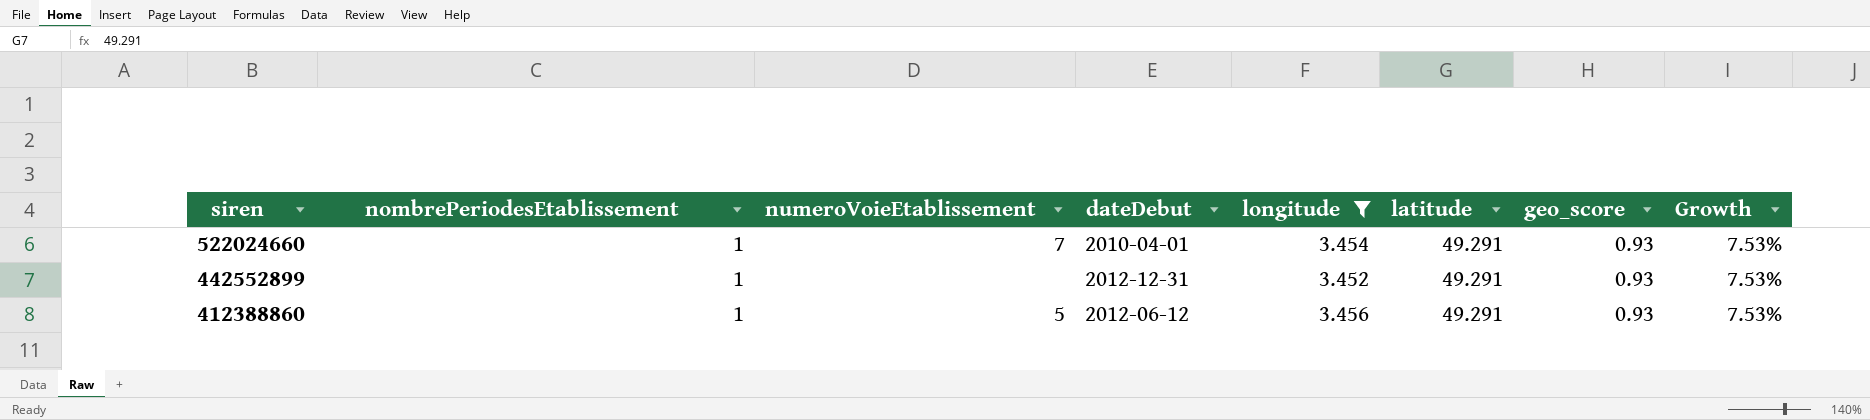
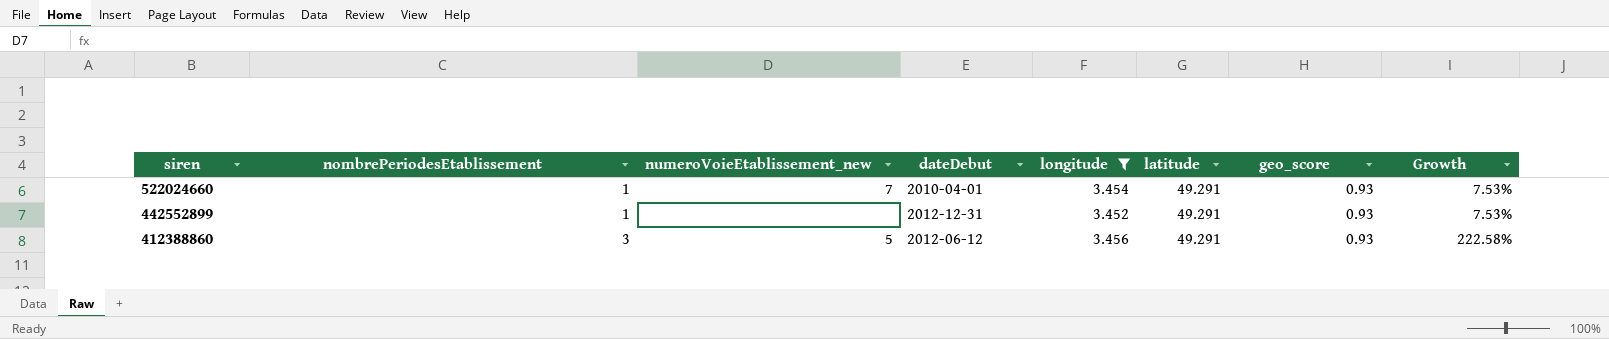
column name: numeroVoieEtablissement -> numeroVoieEtablissement_new
412388860 | nombrePeriodesEtablissement: 1 -> 3
412388860 | Growth: 7.53% -> 222.58%

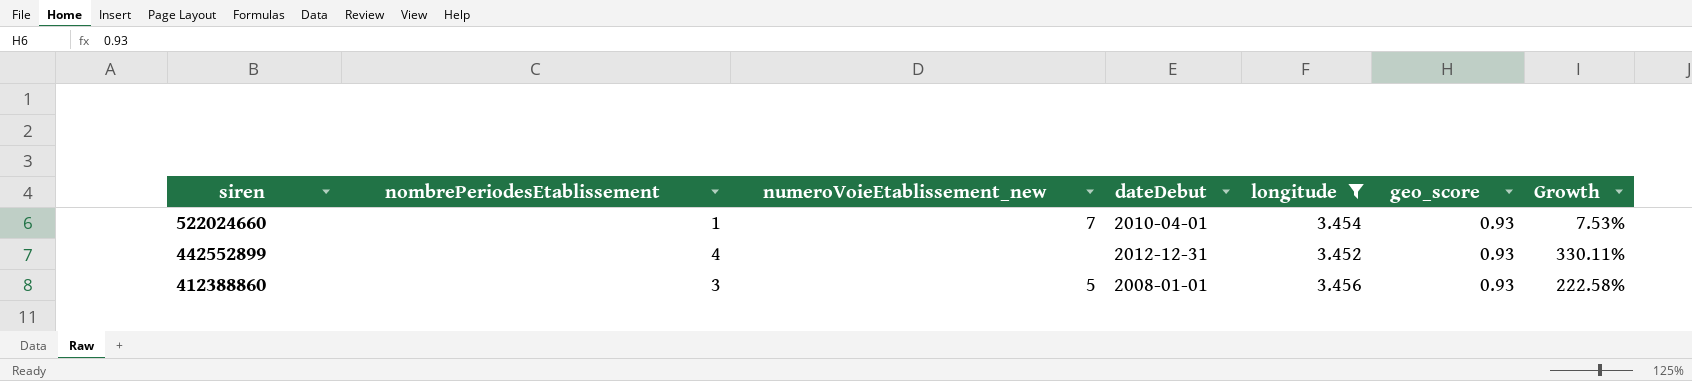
column latitude | position: 6 -> none
442552899 | nombrePeriodesEtablissement: 1 -> 4
442552899 | Growth: 7.53% -> 330.11%
412388860 | dateDebut: 2012-06-12 -> 2008-01-01

